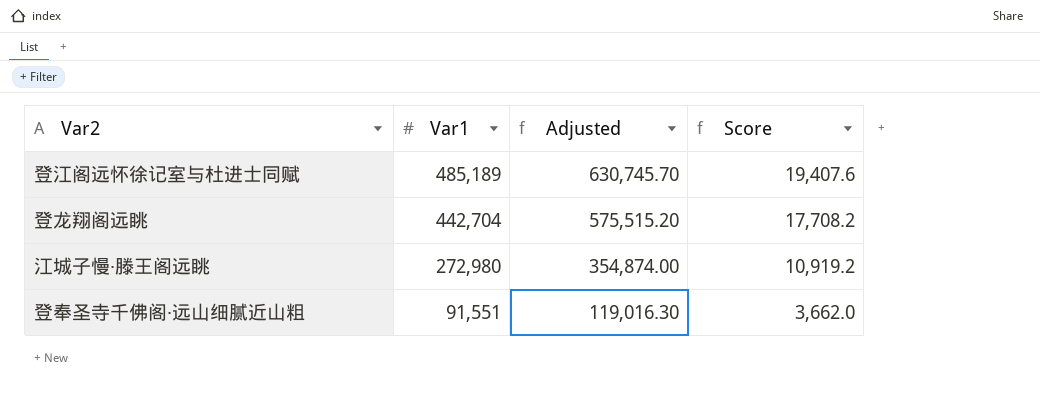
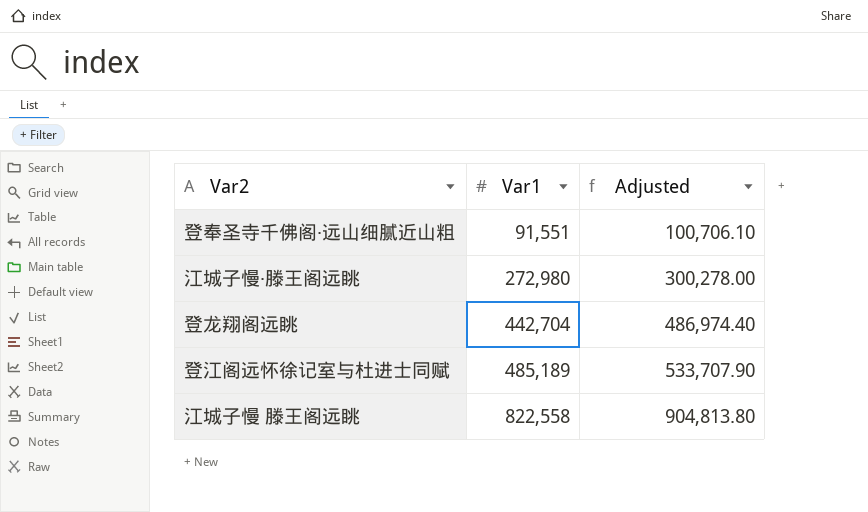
row order: Var1 descending -> Var1 ascending
column Score | formula: [Var1] * 0.04 -> none
column Adjusted | formula: [Var1] * 1.3 -> [Var1] * 1.1
row 江城子慢 滕王阁远眺: none -> 822,558 | 904,813.80

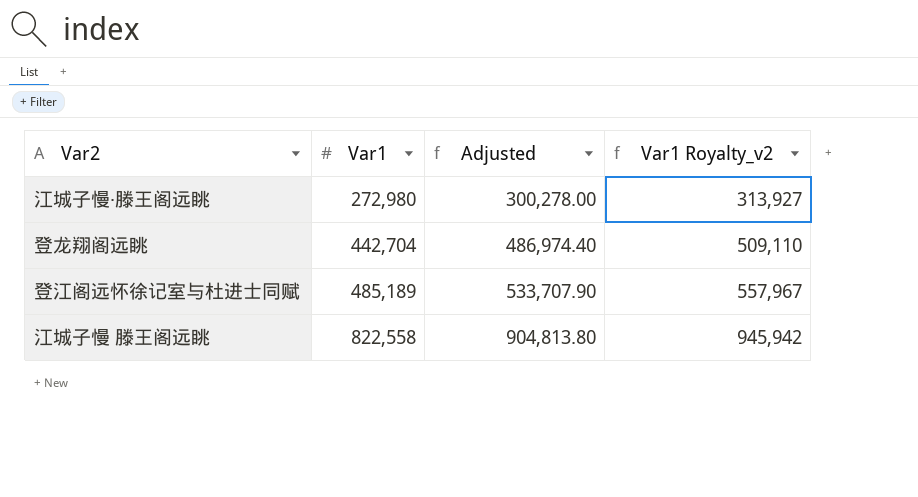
column Var1 Royalty_v2 | formula: none -> [Var1] * 1.15
row 登奉圣寺千佛阁·远山细腻近山粗: 91,551 | 100,706.10 -> none

